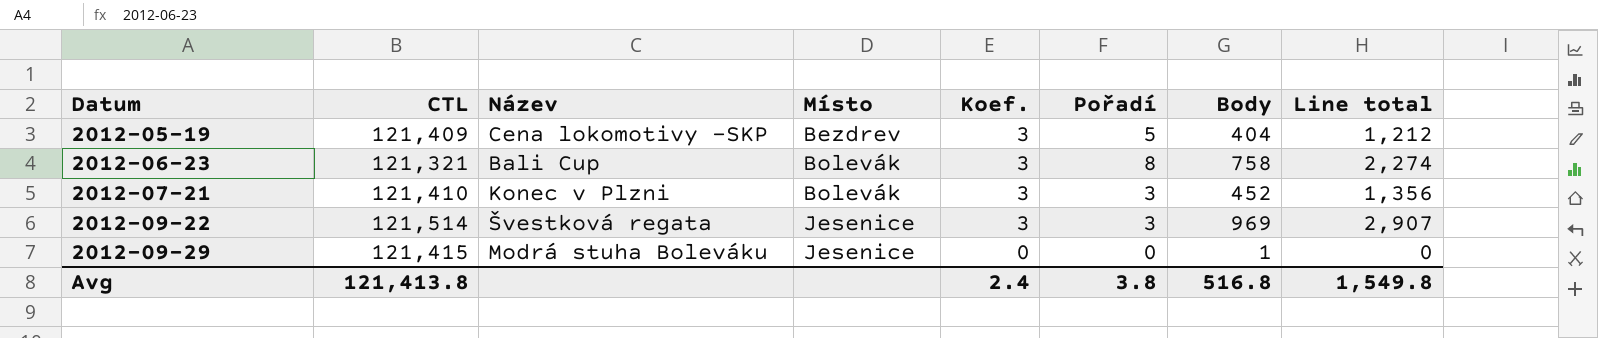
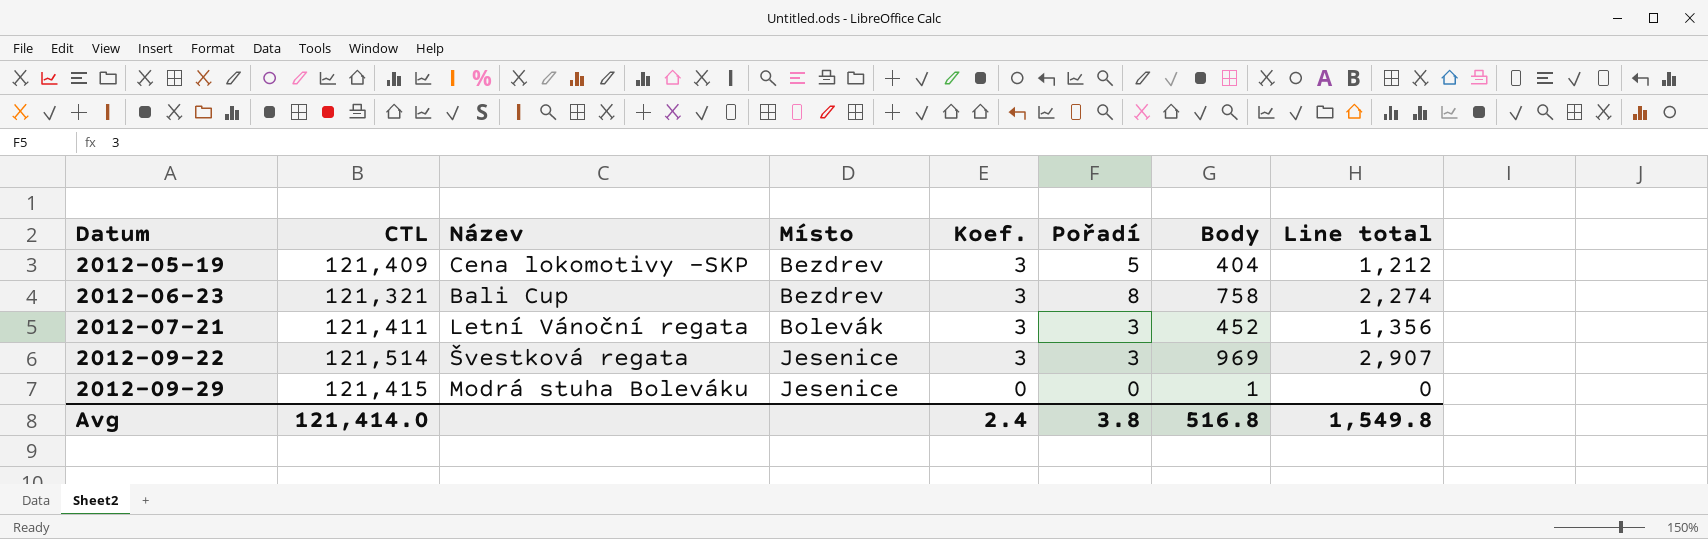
2012-06-23 | Místo: Bolevák -> Bezdrev
2012-07-21 | CTL: 121,410 -> 121,411
2012-07-21 | Název: Konec v Plzni -> Letní Vánoční regata
Avg | CTL: 121,413.8 -> 121,414.0

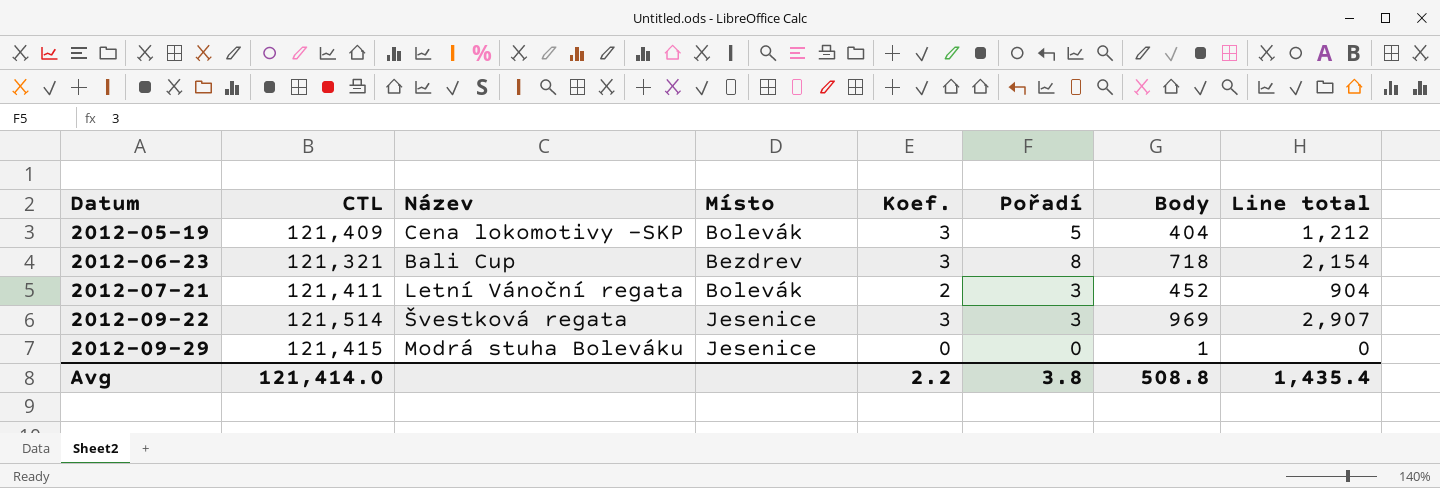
2012-05-19 | Místo: Bezdrev -> Bolevák
2012-06-23 | Body: 758 -> 718
2012-06-23 | Line total: 2,274 -> 2,154
2012-07-21 | Koef.: 3 -> 2
2012-07-21 | Line total: 1,356 -> 904
Avg | Koef.: 2.4 -> 2.2
Avg | Body: 516.8 -> 508.8
Avg | Line total: 1,549.8 -> 1,435.4

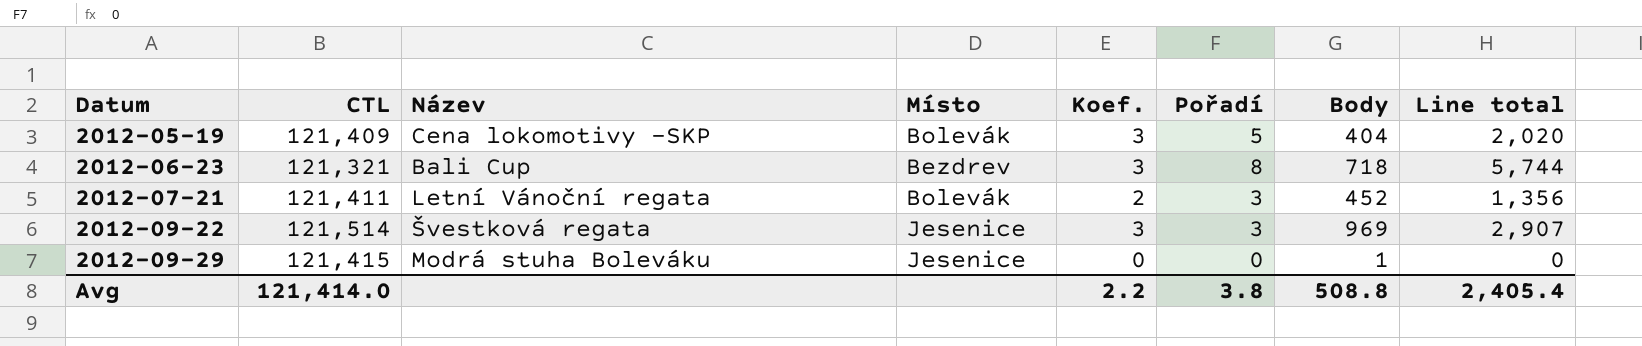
column Line total | formula: [Koef.] * [Body] -> [Pořadí] * [Body]
Avg | Line total: 1,435.4 -> 2,405.4

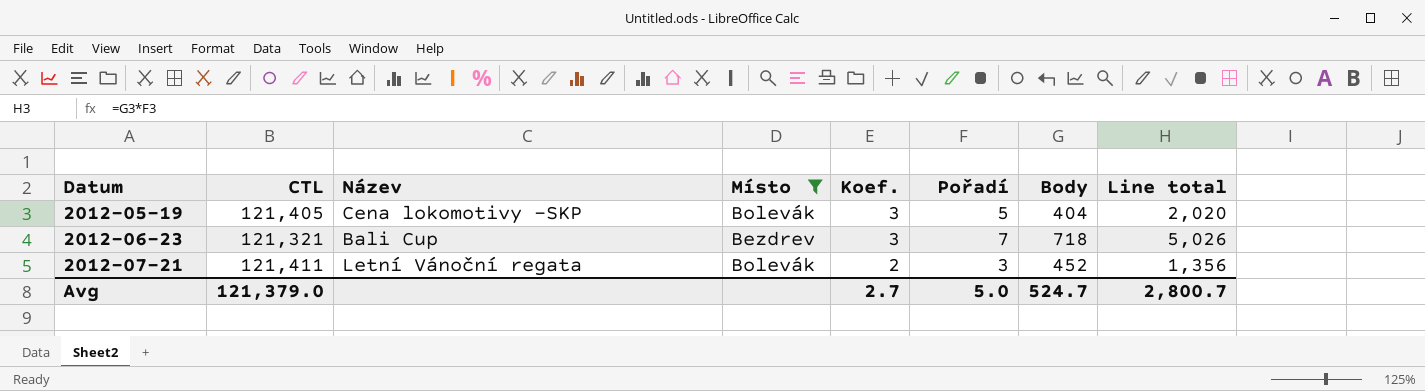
filter: none -> Místo != Jesenice
2012-05-19 | CTL: 121,409 -> 121,405
2012-06-23 | Pořadí: 8 -> 7
2012-06-23 | Line total: 5,744 -> 5,026
Avg | CTL: 121,414.0 -> 121,379.0
Avg | Koef.: 2.2 -> 2.7
Avg | Pořadí: 3.8 -> 5.0
Avg | Body: 508.8 -> 524.7
Avg | Line total: 2,405.4 -> 2,800.7

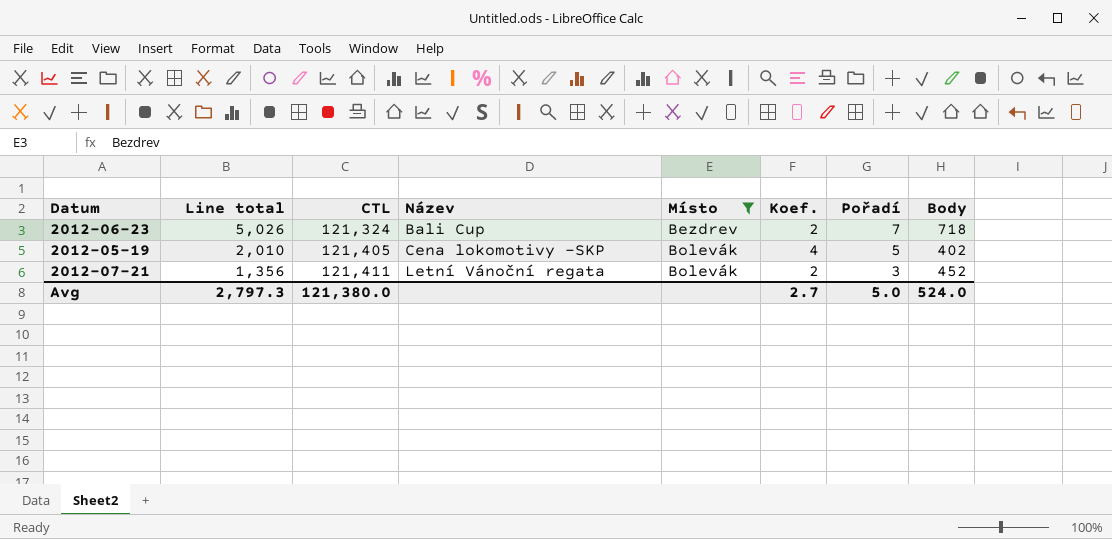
row order: Datum ascending -> Line total descending
column Line total | position: 8 -> 2
2012-06-23 | CTL: 121,321 -> 121,324
2012-06-23 | Koef.: 3 -> 2
2012-05-19 | Line total: 2,020 -> 2,010
2012-05-19 | Koef.: 3 -> 4
2012-05-19 | Body: 404 -> 402
Avg | Line total: 2,800.7 -> 2,797.3
Avg | CTL: 121,379.0 -> 121,380.0
Avg | Body: 524.7 -> 524.0

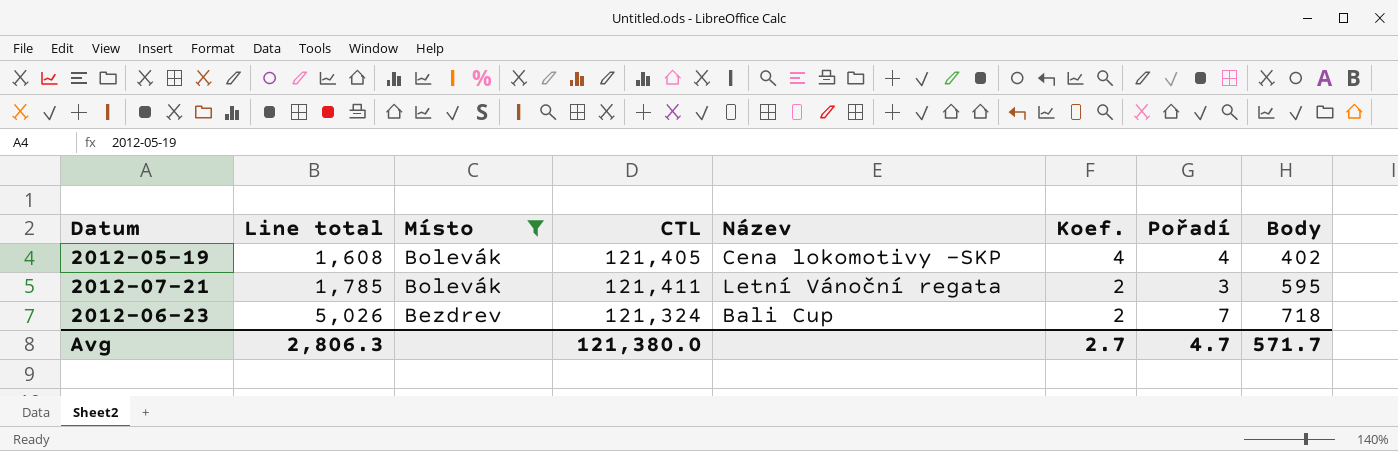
row order: Line total descending -> Line total ascending
column Místo | position: 5 -> 3
2012-05-19 | Line total: 2,010 -> 1,608
2012-05-19 | Pořadí: 5 -> 4
2012-07-21 | Line total: 1,356 -> 1,785
2012-07-21 | Body: 452 -> 595
Avg | Line total: 2,797.3 -> 2,806.3
Avg | Pořadí: 5.0 -> 4.7
Avg | Body: 524.0 -> 571.7

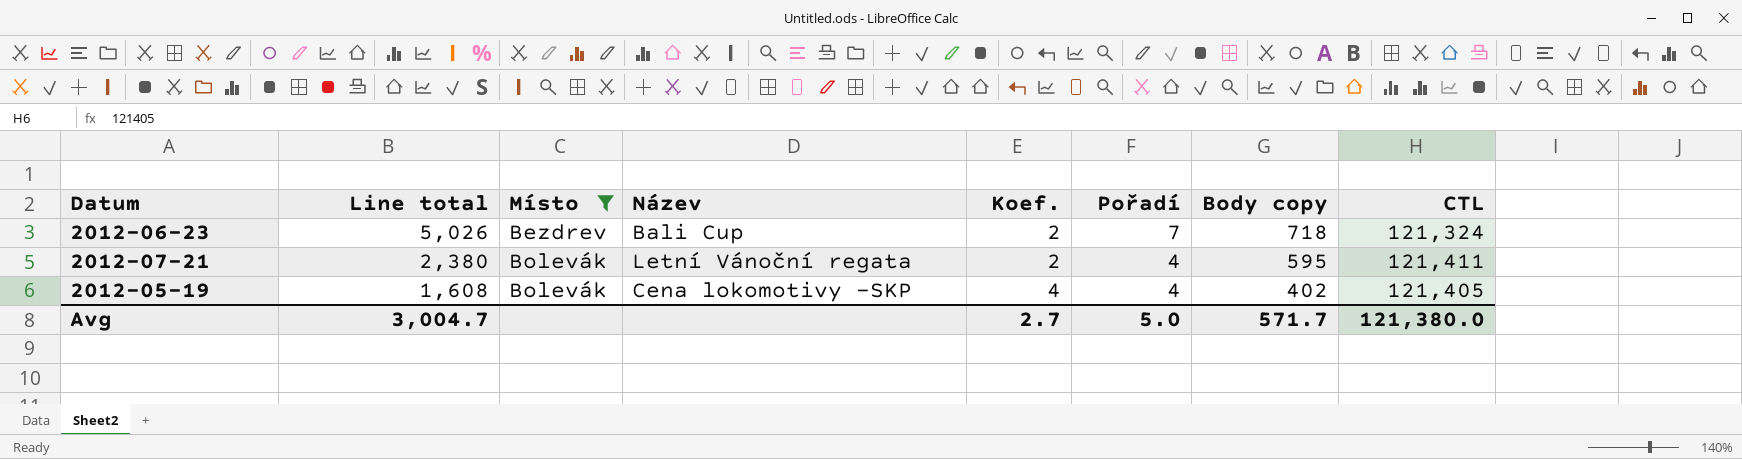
row order: Line total ascending -> Line total descending
column name: Body -> Body copy
column CTL | position: 4 -> 8
2012-07-21 | Line total: 1,785 -> 2,380
2012-07-21 | Pořadí: 3 -> 4
Avg | Line total: 2,806.3 -> 3,004.7
Avg | Pořadí: 4.7 -> 5.0

